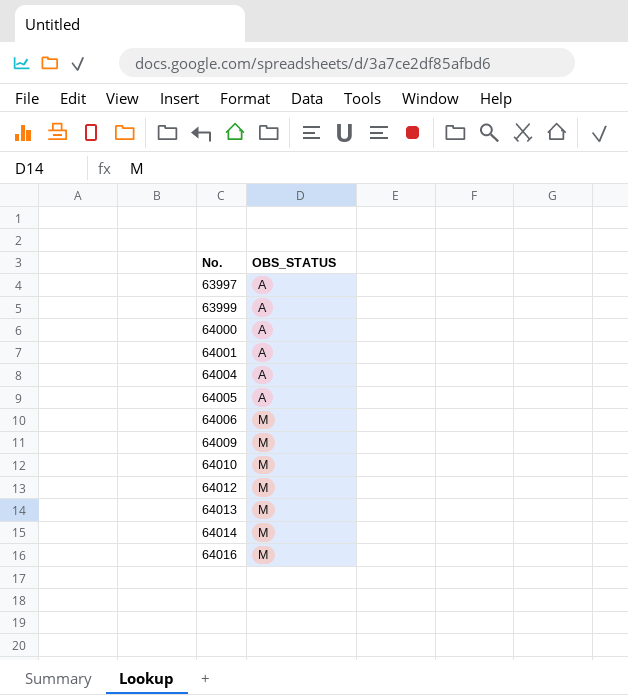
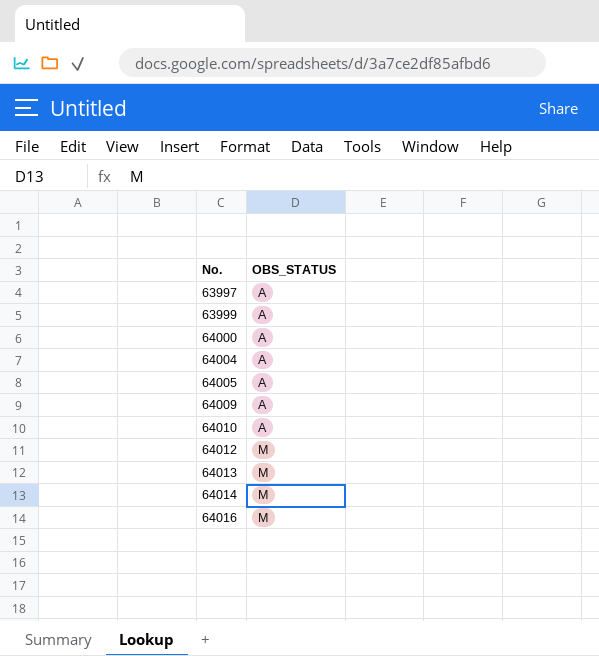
row 64001: A -> none
row 64006: M -> none
64009 | OBS_STATUS: M -> A
64010 | OBS_STATUS: M -> A

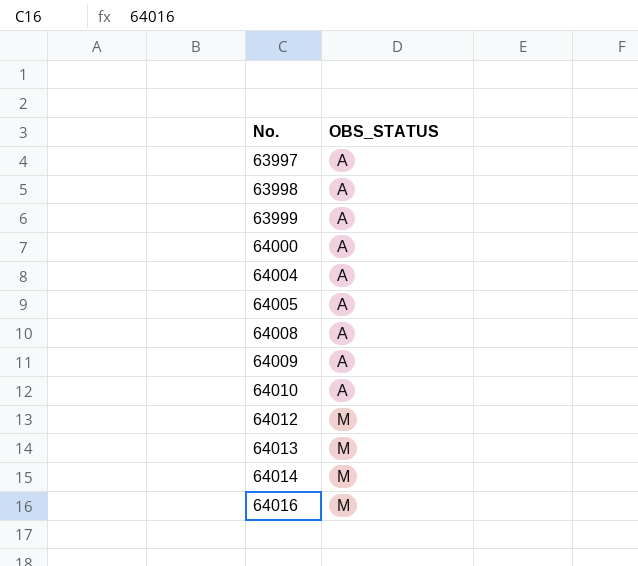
row 63998: none -> A
row 64008: none -> A

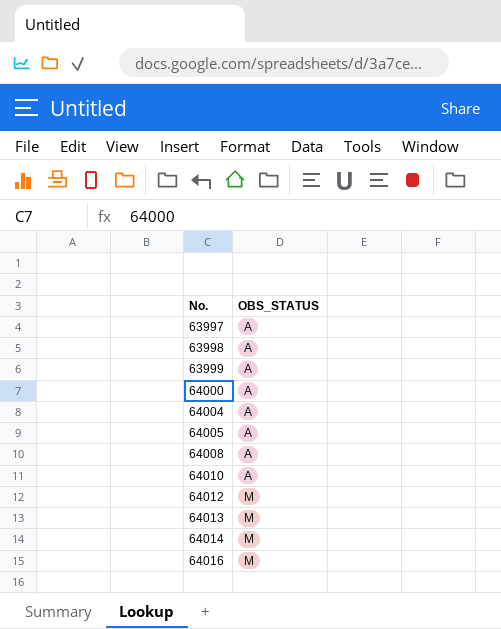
row 64009: A -> none

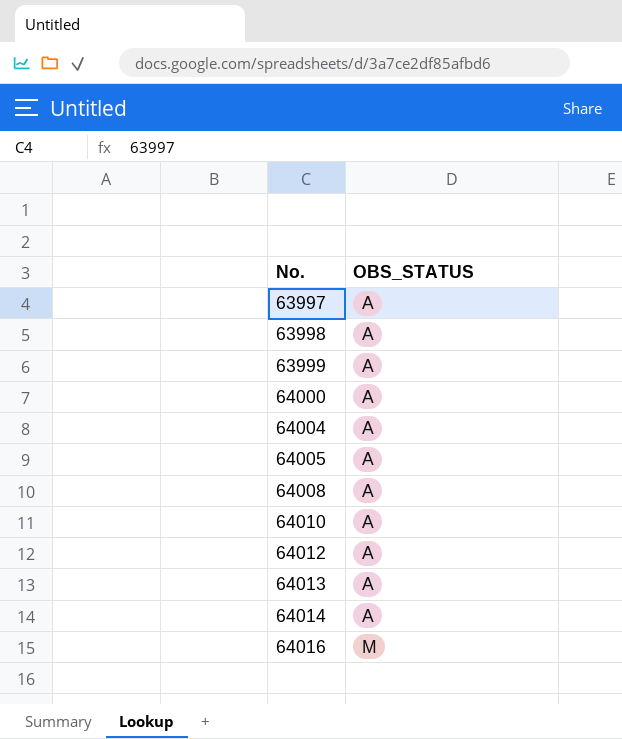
64012 | OBS_STATUS: M -> A
64013 | OBS_STATUS: M -> A
64014 | OBS_STATUS: M -> A

